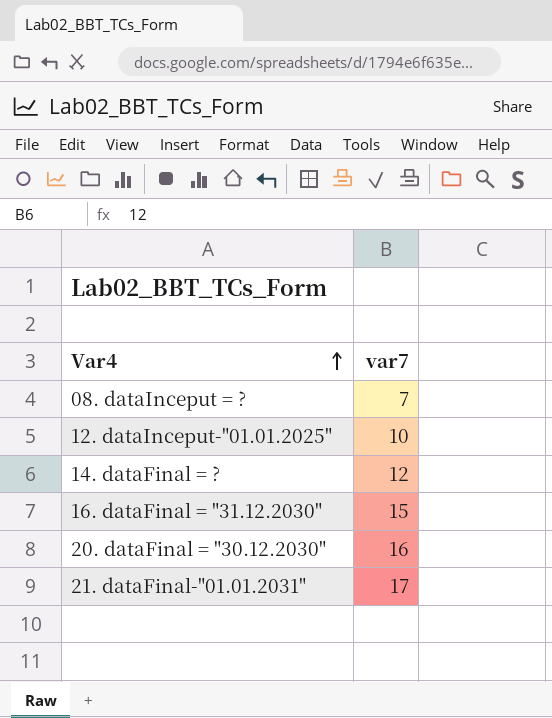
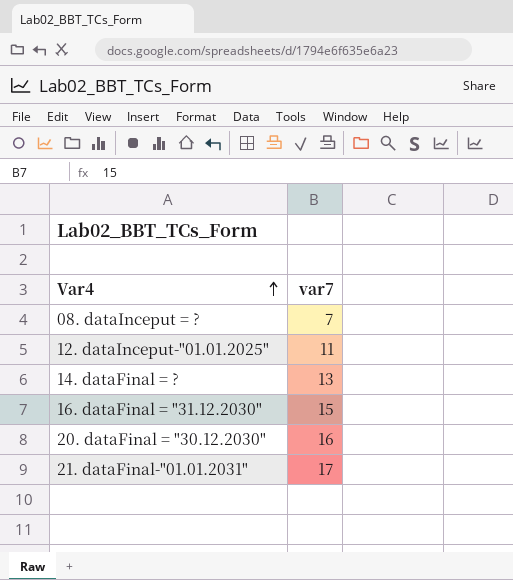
12. dataInceput-"01.01.2025" | var7: 10 -> 11
14. dataFinal = ? | var7: 12 -> 13

